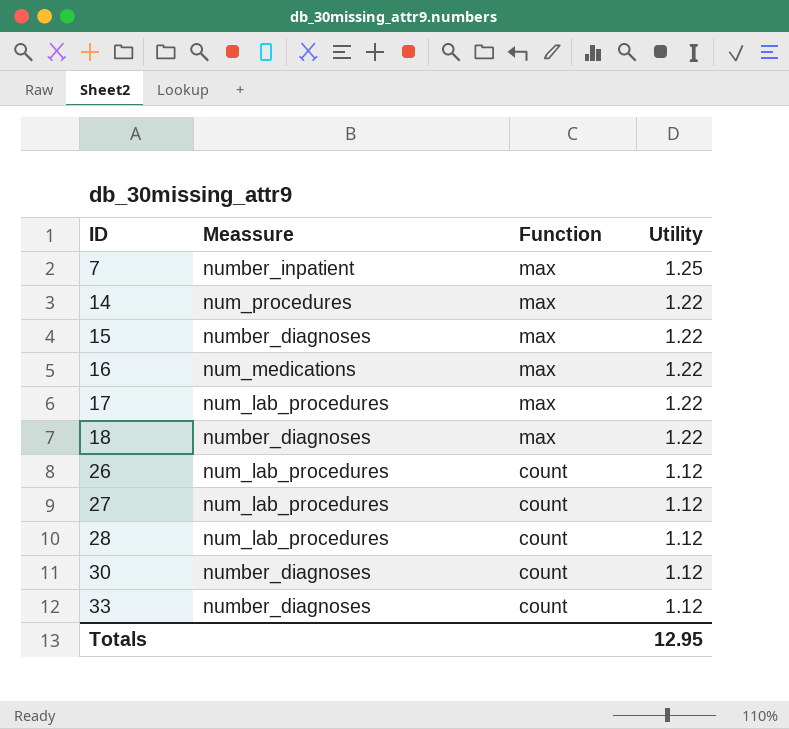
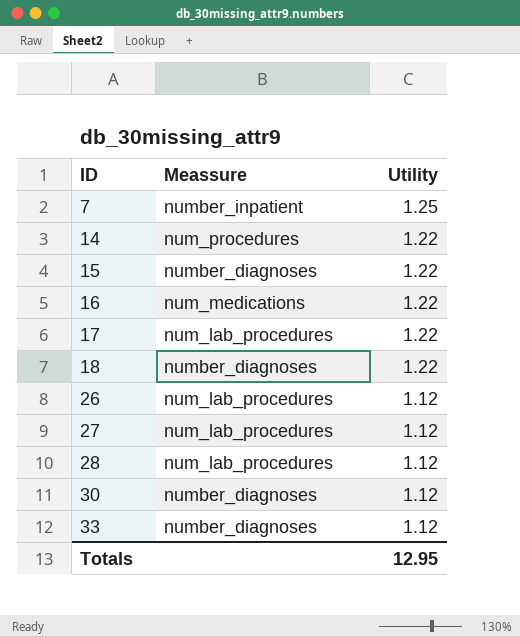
column Function | position: 3 -> none

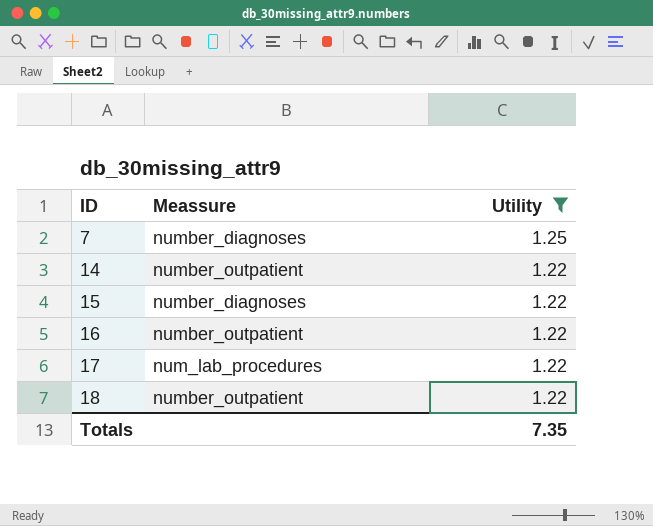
filter: none -> Utility != 1.12
7 | Meassure: number_inpatient -> number_diagnoses
14 | Meassure: num_procedures -> number_outpatient
16 | Meassure: num_medications -> number_outpatient
18 | Meassure: number_diagnoses -> number_outpatient
Totals | Utility: 12.95 -> 7.35

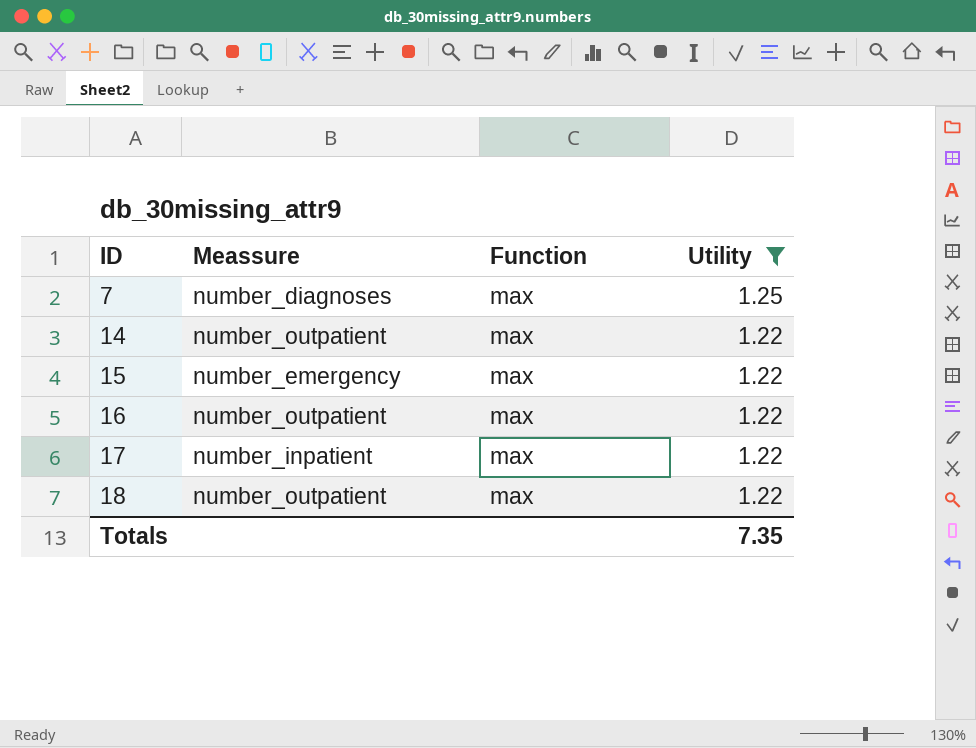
column Function | position: none -> 3
15 | Meassure: number_diagnoses -> number_emergency
17 | Meassure: num_lab_procedures -> number_inpatient

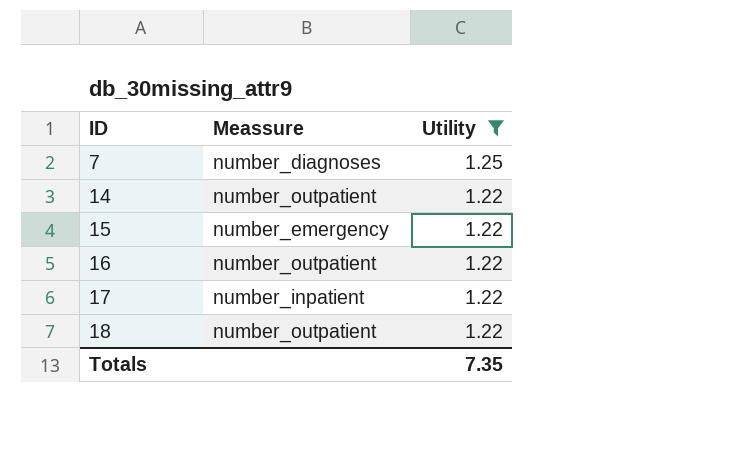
column Function | position: 3 -> none

